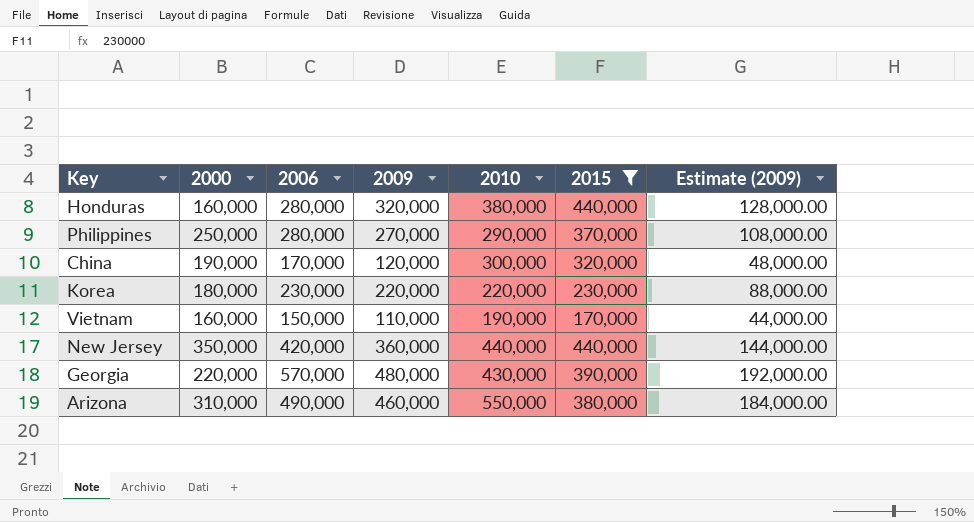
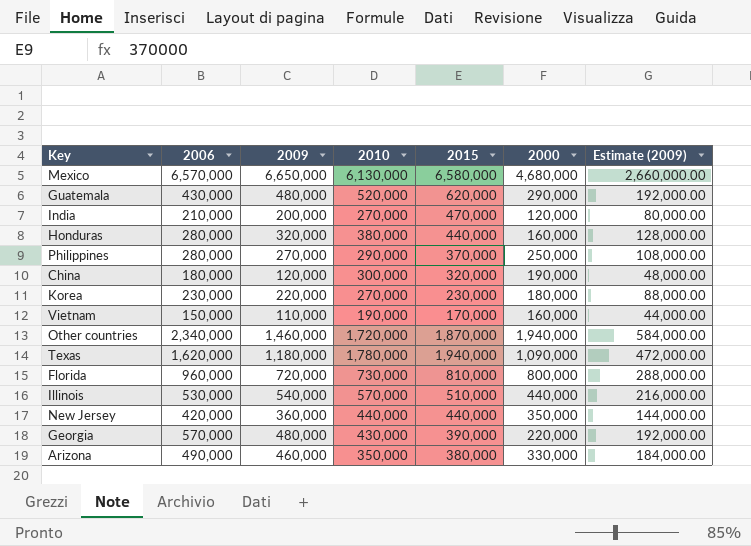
filter: 2015 <= 440,000 -> none
column 2000 | position: 2 -> 6
China | 2006: 170,000 -> 180,000
Korea | 2010: 220,000 -> 270,000
Arizona | 2010: 550,000 -> 350,000
Arizona | 2000: 310,000 -> 330,000

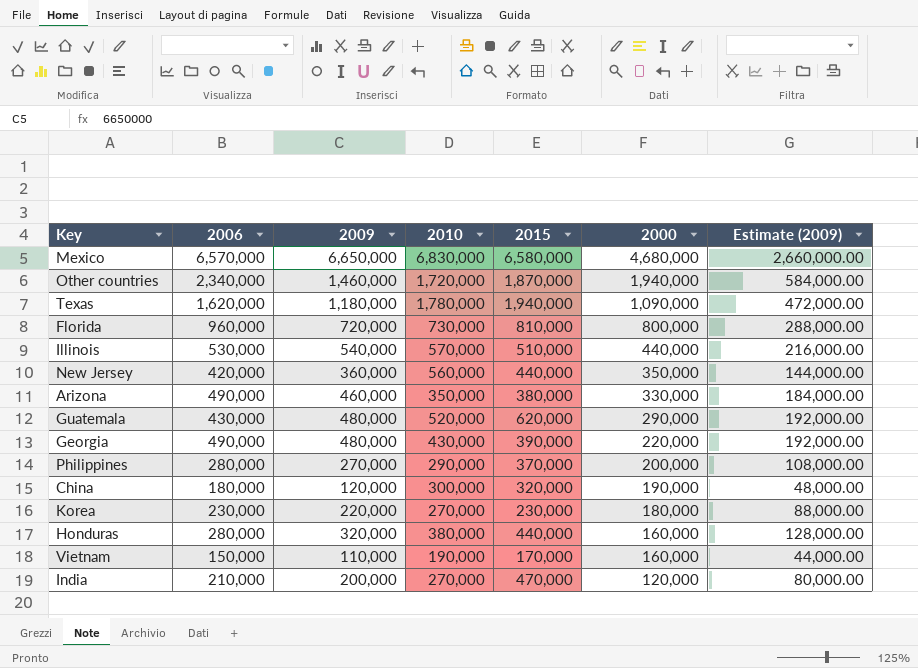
row order: none -> 2000 descending
Mexico | 2010: 6,130,000 -> 6,830,000
New Jersey | 2010: 440,000 -> 560,000
Georgia | 2006: 570,000 -> 490,000
Philippines | 2000: 250,000 -> 200,000

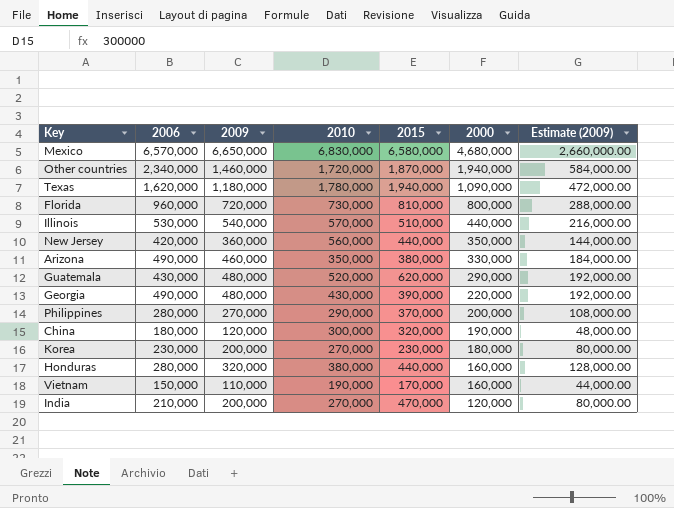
Korea | 2009: 220,000 -> 200,000
Korea | Estimate (2009): 88,000.00 -> 80,000.00

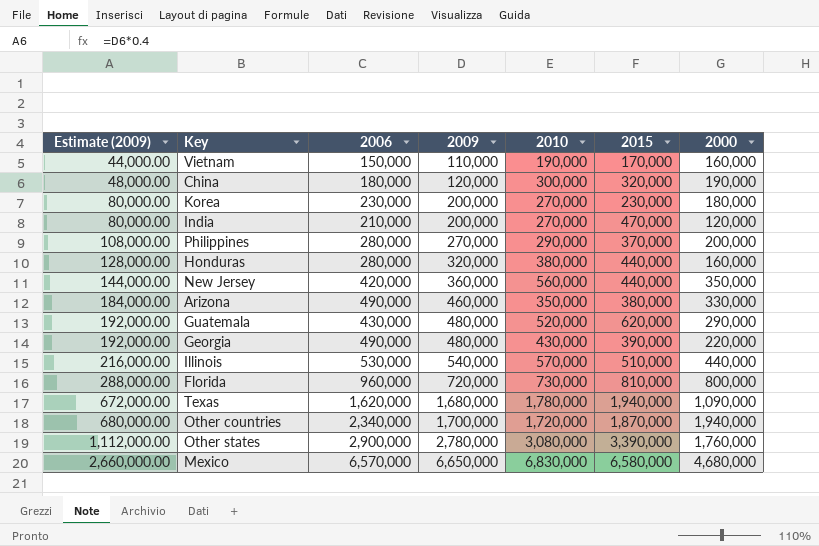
row order: 2000 descending -> Estimate (2009) ascending
column Estimate (2009) | position: 7 -> 1
Texas | Estimate (2009): 472,000.00 -> 672,000.00
Texas | 2009: 1,180,000 -> 1,680,000
Other countries | Estimate (2009): 584,000.00 -> 680,000.00
Other countries | 2009: 1,460,000 -> 1,700,000
row Other states: none -> 1,112,000.00 | 2,900,000 | 2,780,000 | 3,080,000 | 3,390,000 | 1,760,000

